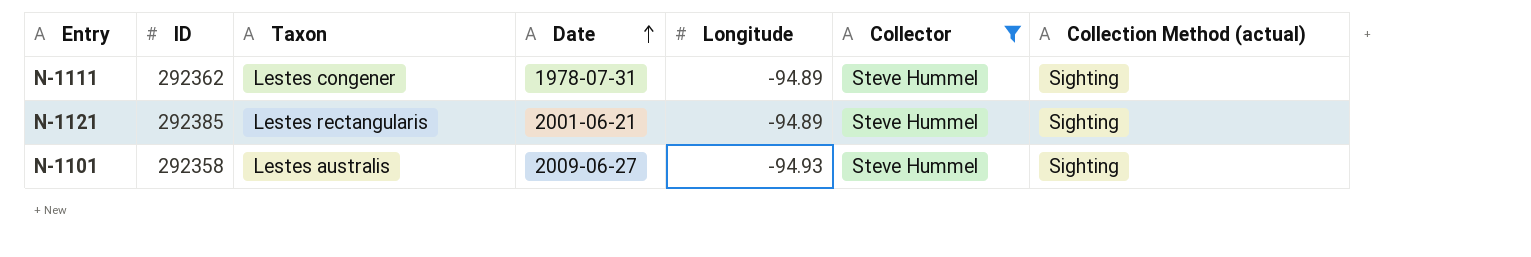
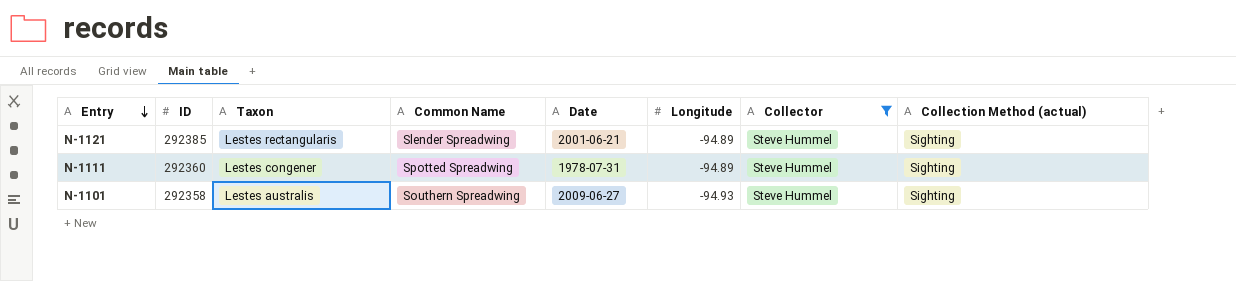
row order: Date ascending -> Entry descending
column Common Name | position: none -> 4
N-1111 | ID: 292362 -> 292360

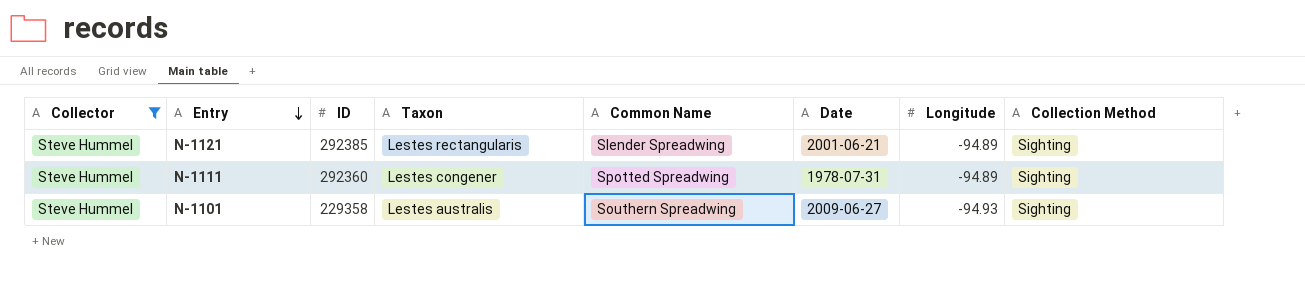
column Collector | position: 7 -> 1
column name: Collection Method (actual) -> Collection Method
N-1101 | ID: 292358 -> 229358

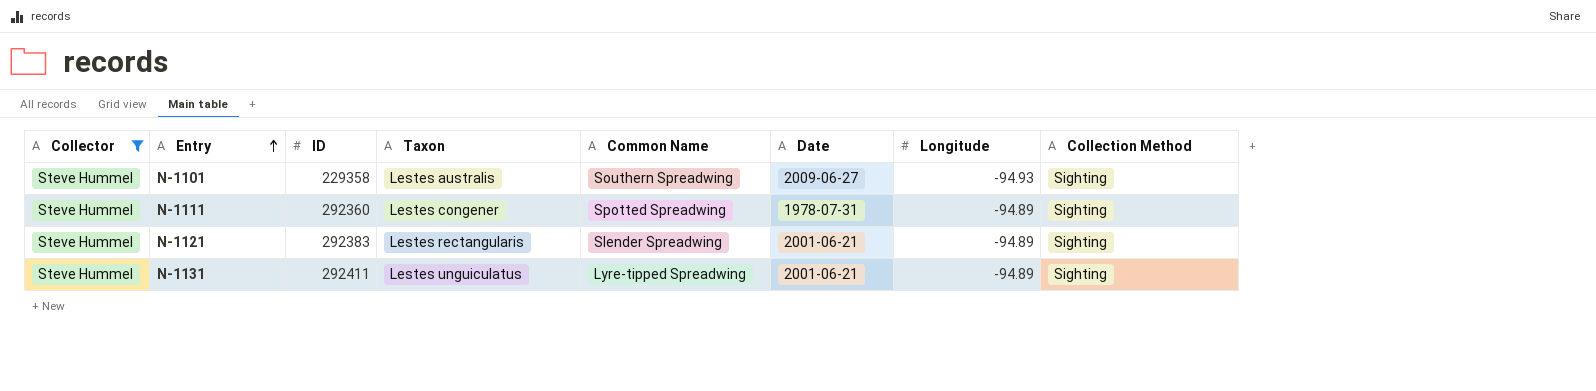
row order: Entry descending -> Entry ascending
N-1121 | ID: 292385 -> 292383
row N-1131: none -> Steve Hummel | 292411 | Lestes unguiculatus | Lyre-tipped Spreadwing | 2001-06-21 | -94.89 | Sighting

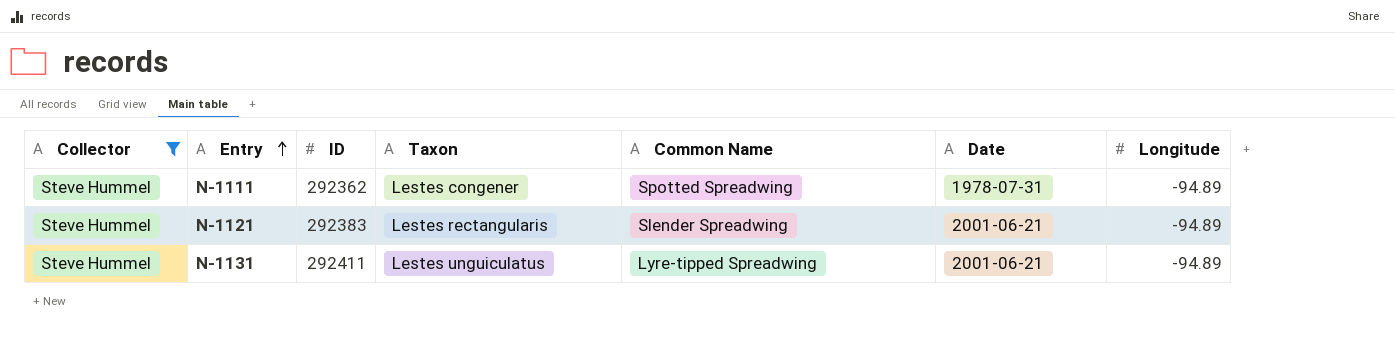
column Collection Method | position: 8 -> none
row N-1101: Steve Hummel | 229358 | Lestes australis | Southern Spreadwing | 2009-06-27 | -94.93 | Sighting -> none
N-1111 | ID: 292360 -> 292362

